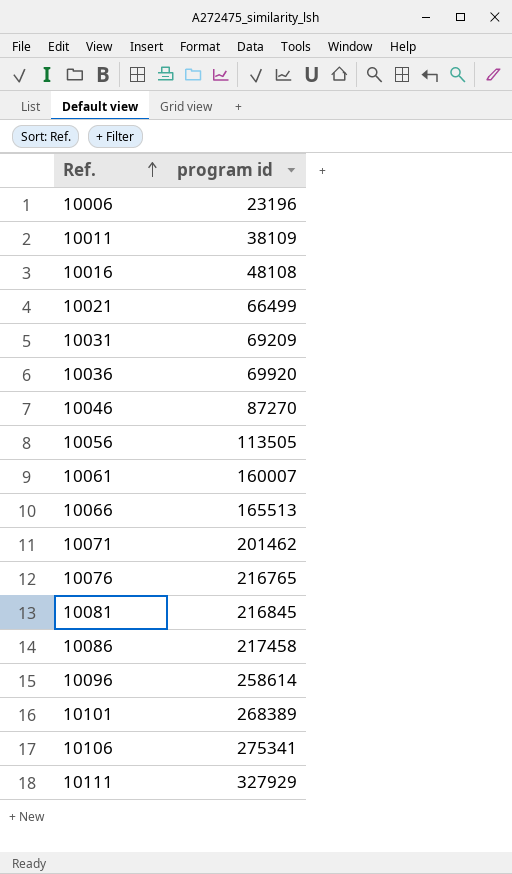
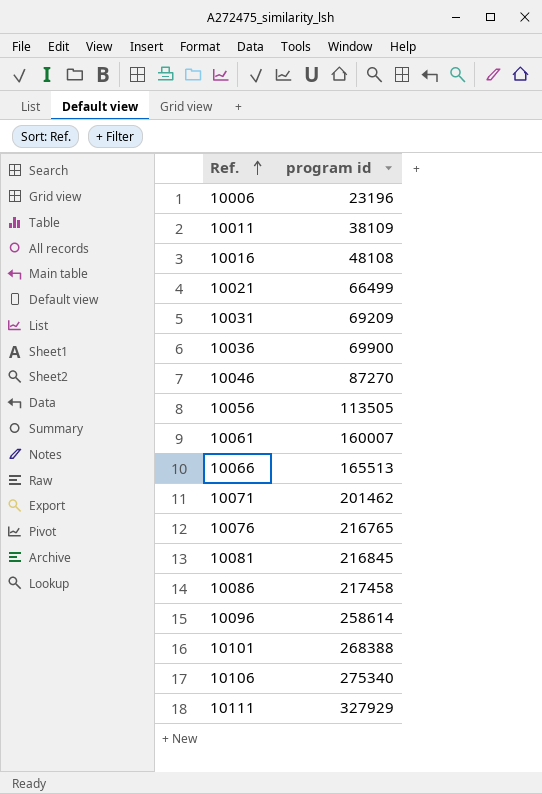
10036 | program id: 69920 -> 69900
10101 | program id: 268389 -> 268388
10106 | program id: 275341 -> 275340

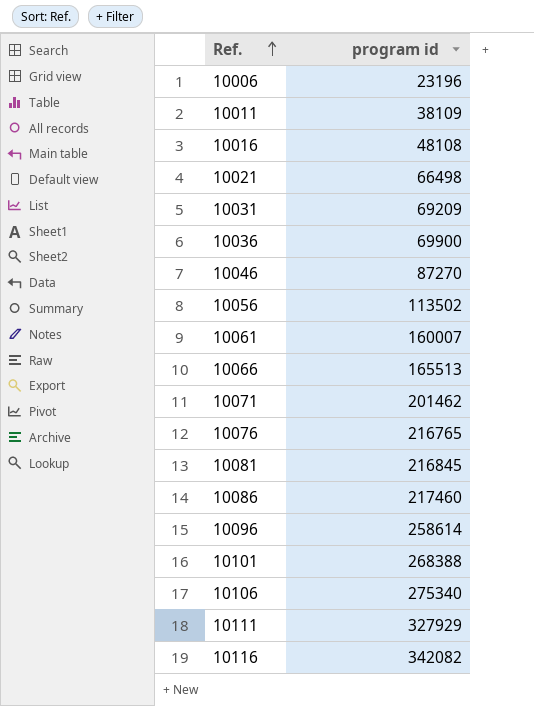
10021 | program id: 66499 -> 66498
10056 | program id: 113505 -> 113502
10086 | program id: 217458 -> 217460
row 10116: none -> 342082

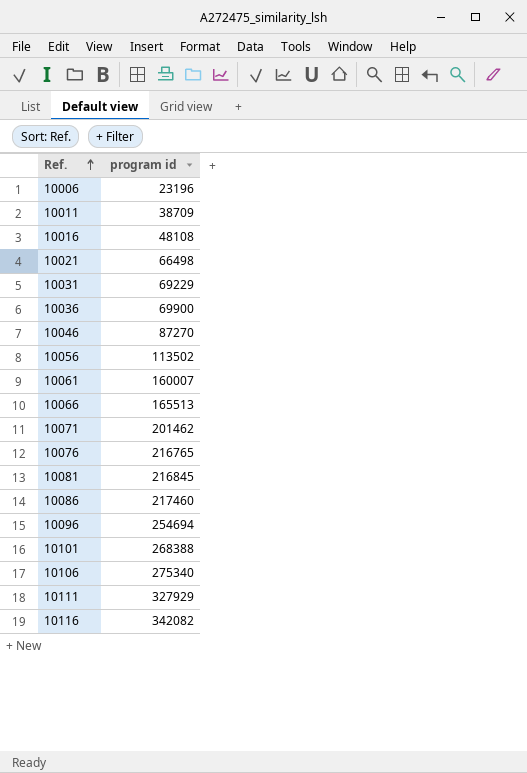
10011 | program id: 38109 -> 38709
10031 | program id: 69209 -> 69229
10096 | program id: 258614 -> 254694

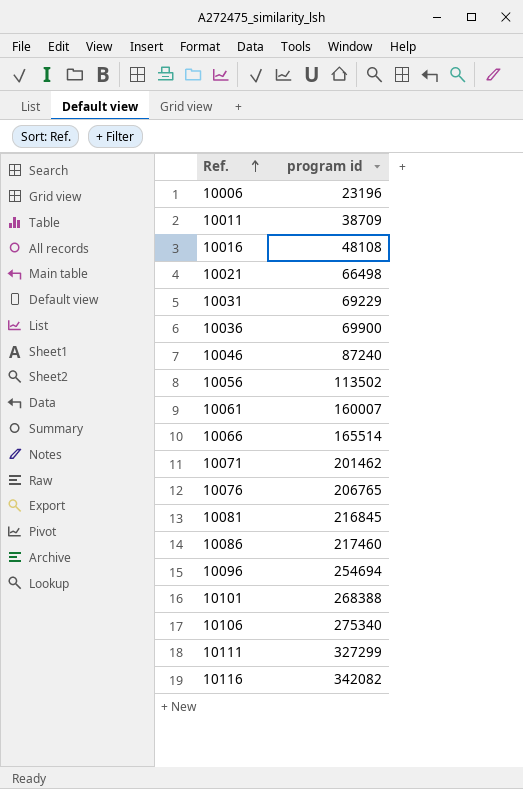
10046 | program id: 87270 -> 87240
10066 | program id: 165513 -> 165514
10076 | program id: 216765 -> 206765
10111 | program id: 327929 -> 327299

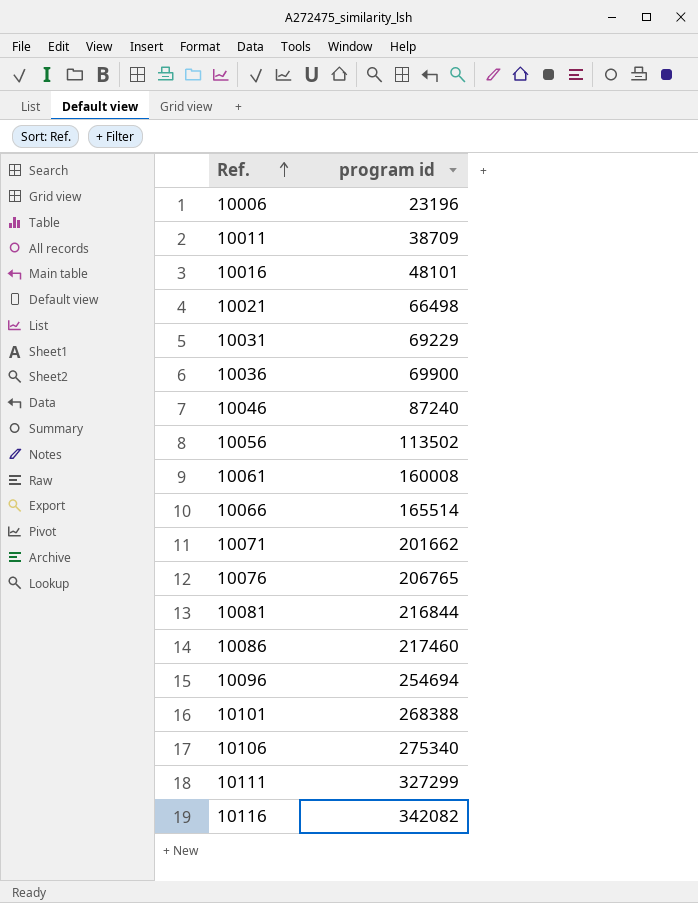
10016 | program id: 48108 -> 48101
10061 | program id: 160007 -> 160008
10071 | program id: 201462 -> 201662
10081 | program id: 216845 -> 216844

